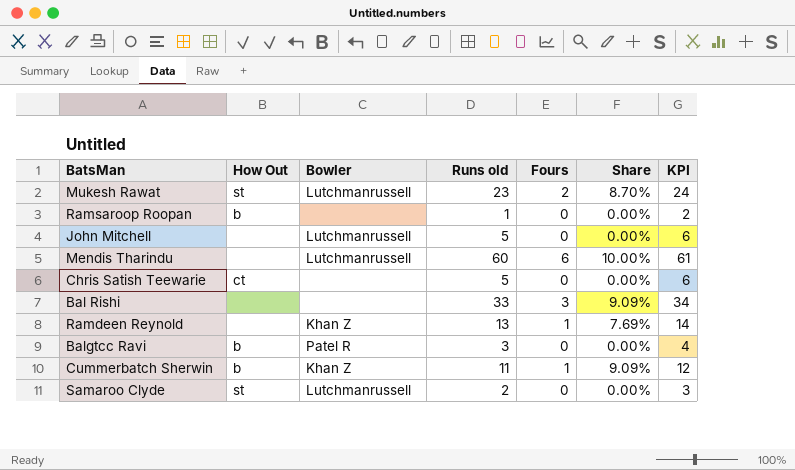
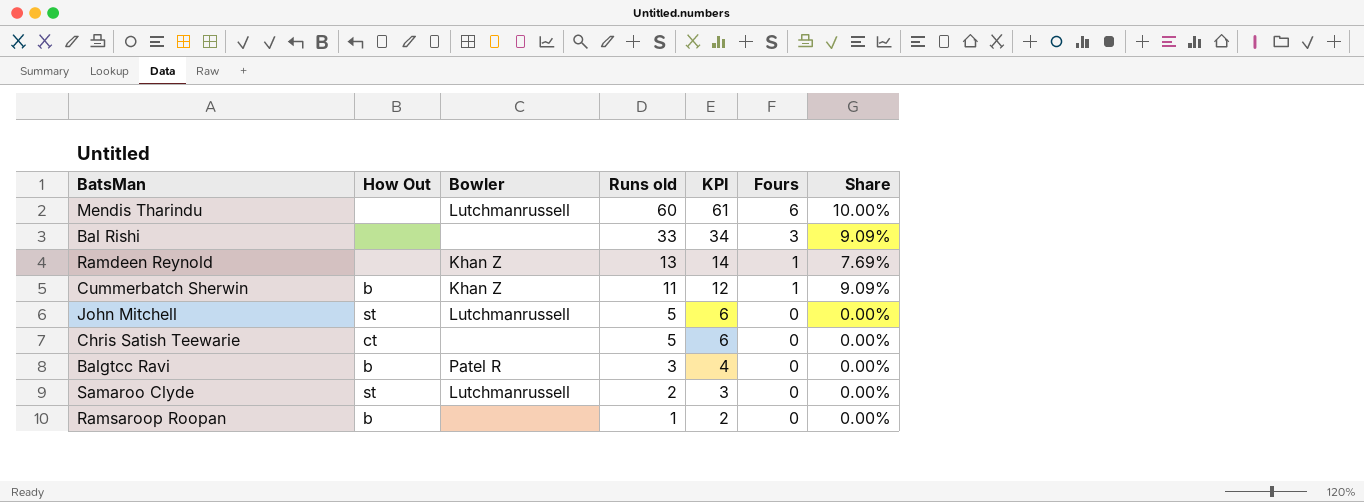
row order: none -> Runs old descending
column KPI | position: 7 -> 5
row Mukesh Rawat: st | Lutchmanrussell | 23 | 2 | 8.70% | 24 -> none
John Mitchell | How Out: none -> st

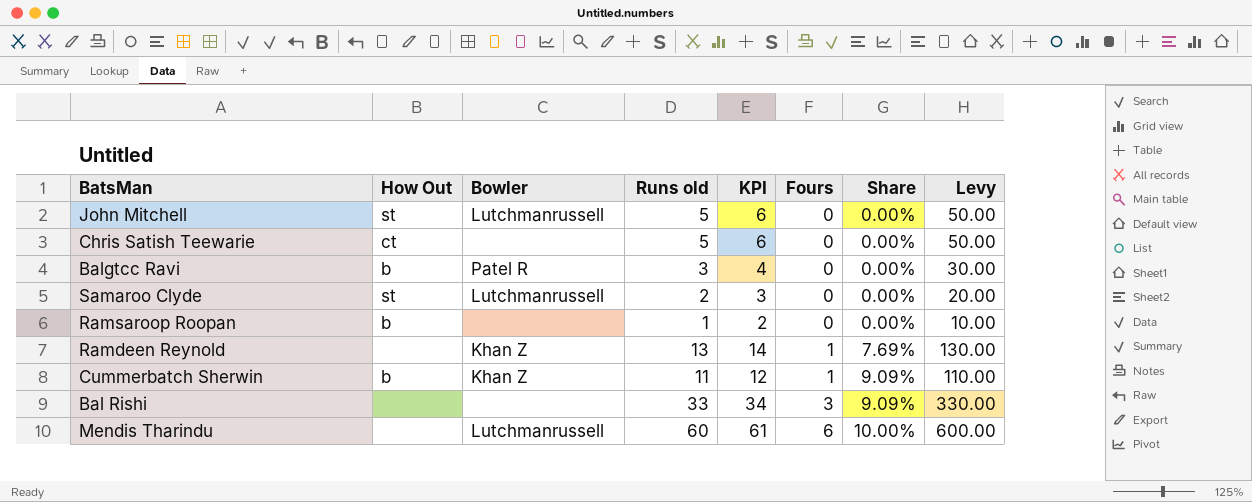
row order: Runs old descending -> Fours ascending
column Levy | formula: none -> [Runs old] * 10

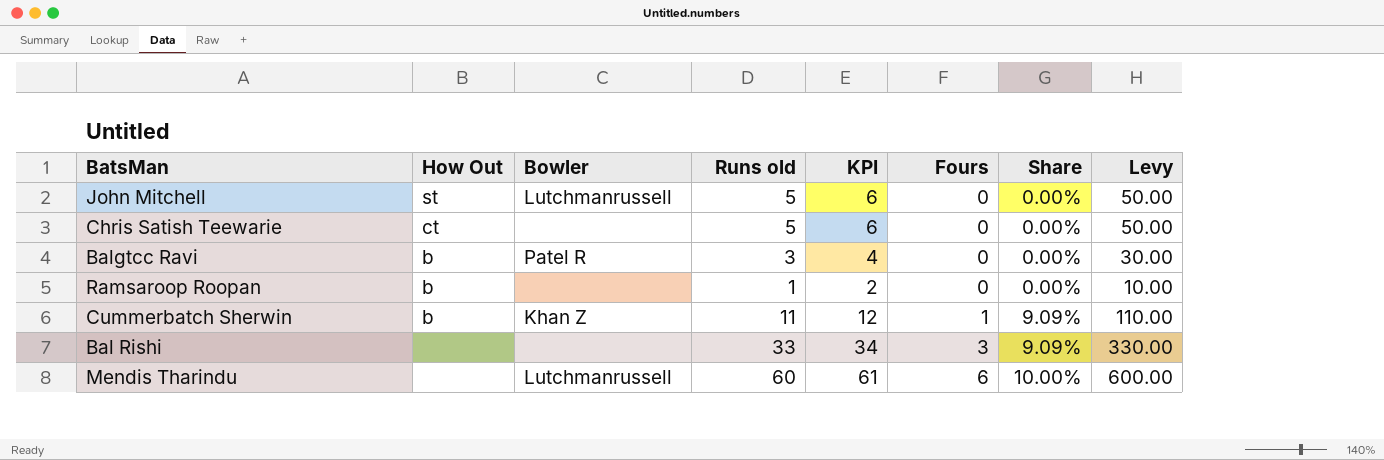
row Samaroo Clyde: st | Lutchmanrussell | 2 | 3 | 0 | 0.00% | 20.00 -> none
row Ramdeen Reynold: none | Khan Z | 13 | 14 | 1 | 7.69% | 130.00 -> none

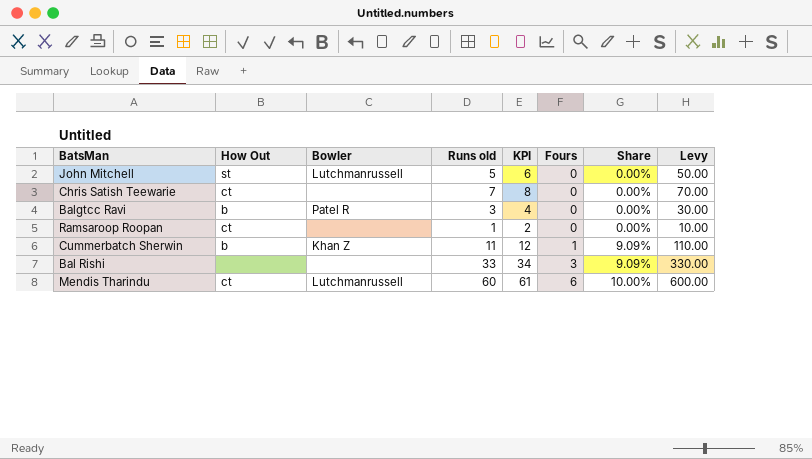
Chris Satish Teewarie | Runs old: 5 -> 7
Chris Satish Teewarie | KPI: 6 -> 8
Chris Satish Teewarie | Levy: 50.00 -> 70.00
Ramsaroop Roopan | How Out: b -> ct
Mendis Tharindu | How Out: none -> ct

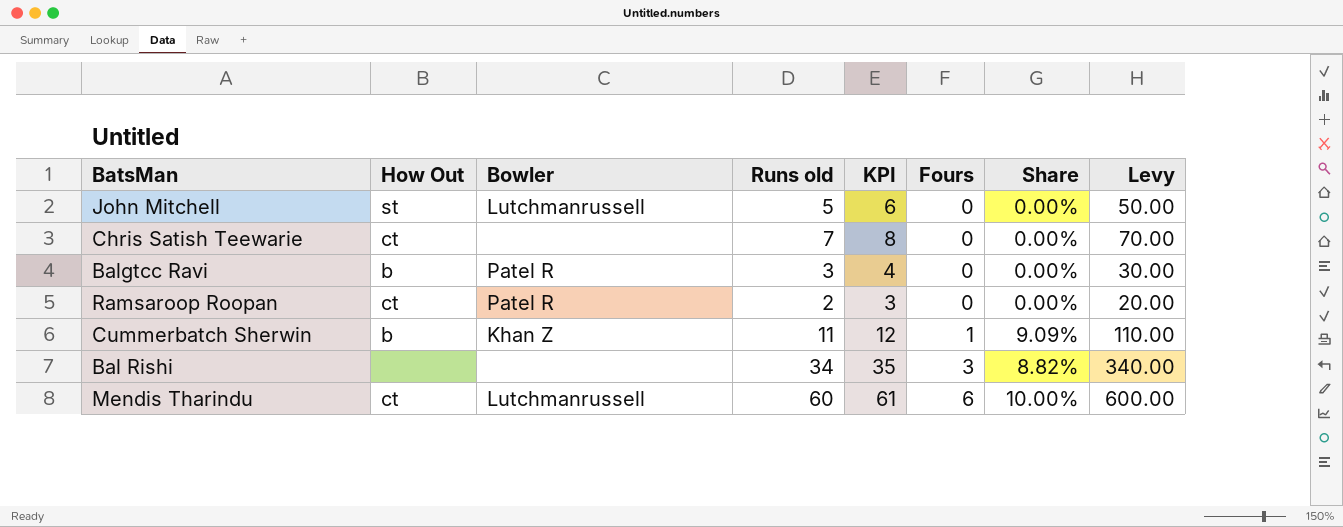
Ramsaroop Roopan | Bowler: none -> Patel R
Ramsaroop Roopan | Runs old: 1 -> 2
Ramsaroop Roopan | KPI: 2 -> 3
Ramsaroop Roopan | Levy: 10.00 -> 20.00
Bal Rishi | Runs old: 33 -> 34
Bal Rishi | KPI: 34 -> 35
Bal Rishi | Share: 9.09% -> 8.82%
Bal Rishi | Levy: 330.00 -> 340.00

